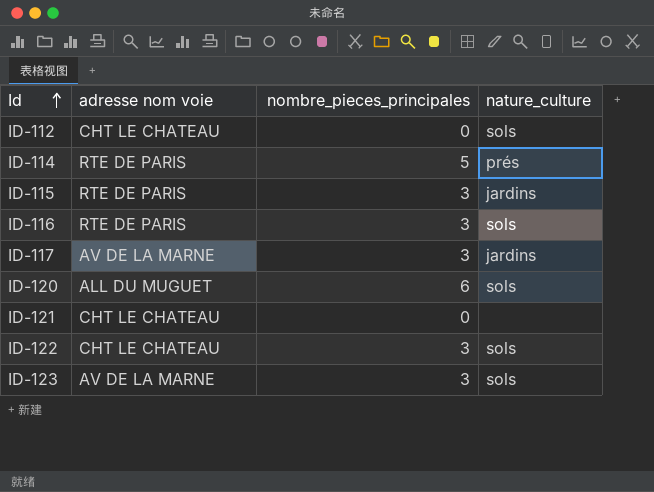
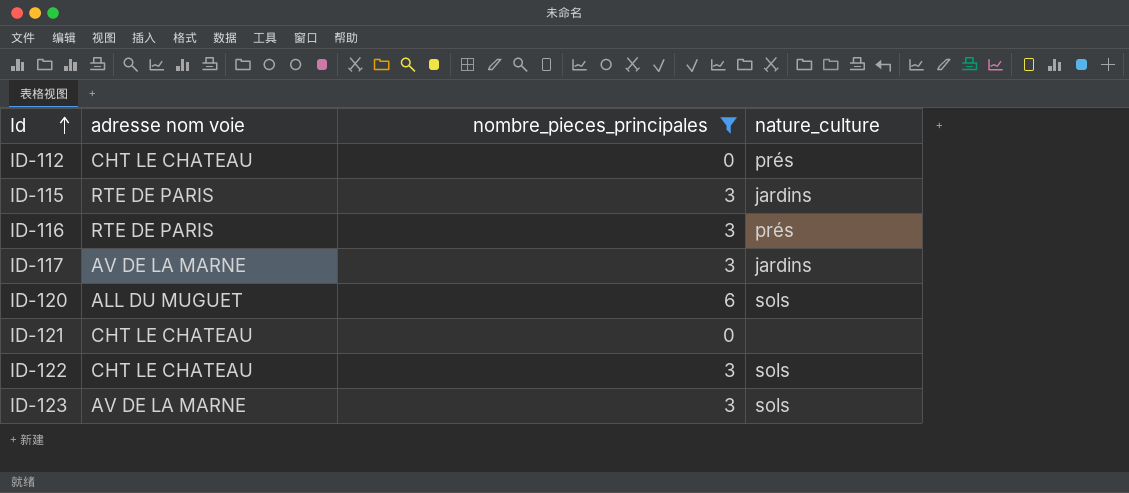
filter: none -> nombre_pieces_principales != 5
ID-112 | nature_culture: sols -> prés
ID-116 | nature_culture: sols -> prés

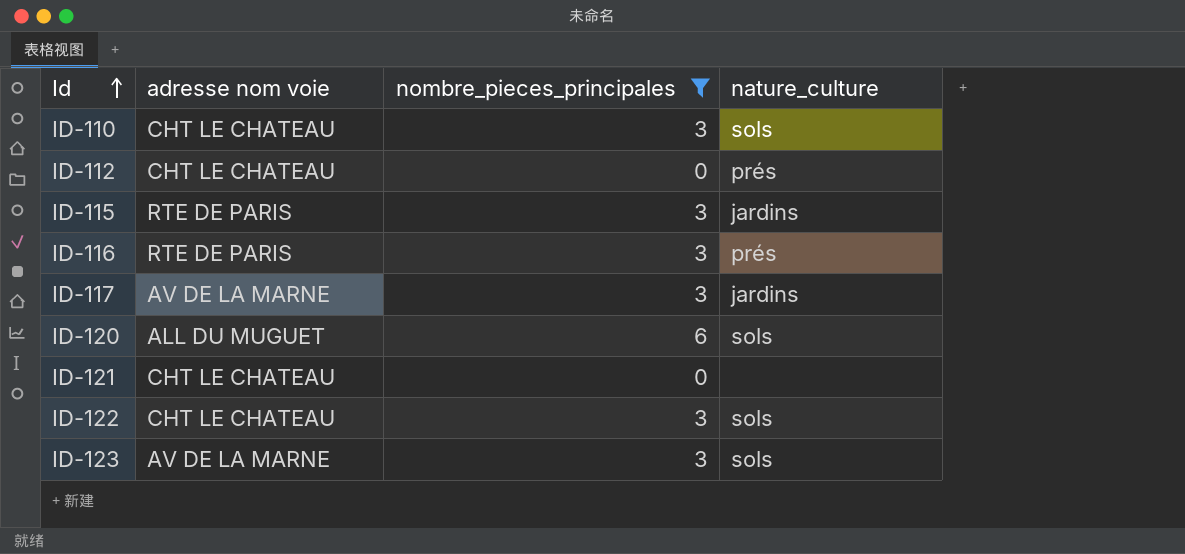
row ID-110: none -> CHT LE CHATEAU | 3 | sols

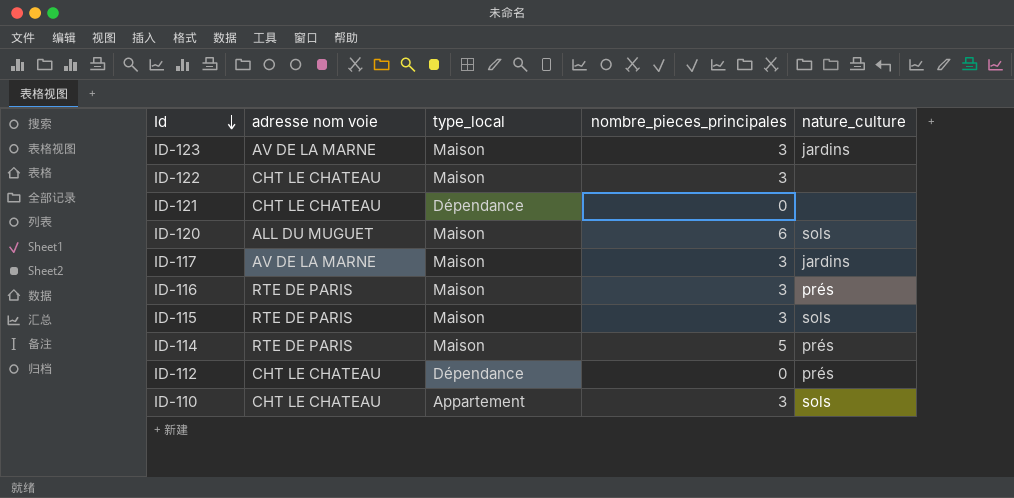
filter: nombre_pieces_principales != 5 -> none
row order: Id ascending -> Id descending
column type_local | position: none -> 3
ID-123 | nature_culture: sols -> jardins
ID-122 | nature_culture: sols -> none
ID-115 | nature_culture: jardins -> sols

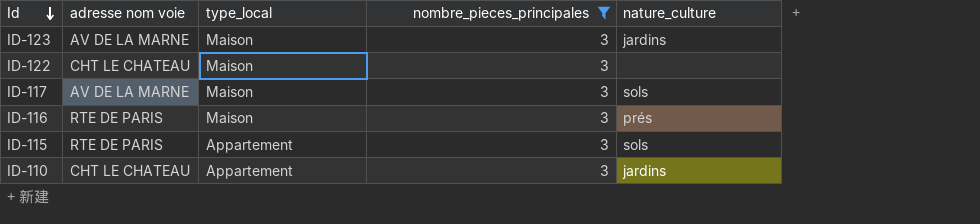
filter: none -> nombre_pieces_principales = 3
ID-117 | nature_culture: jardins -> sols
ID-115 | type_local: Maison -> Appartement
ID-110 | nature_culture: sols -> jardins

